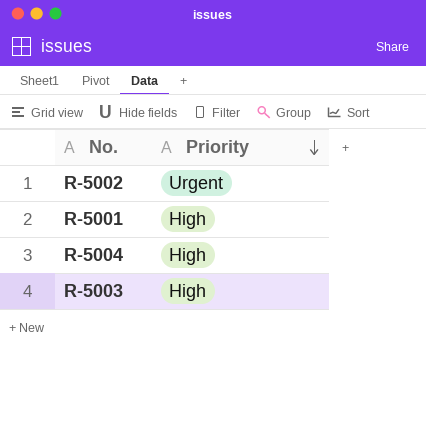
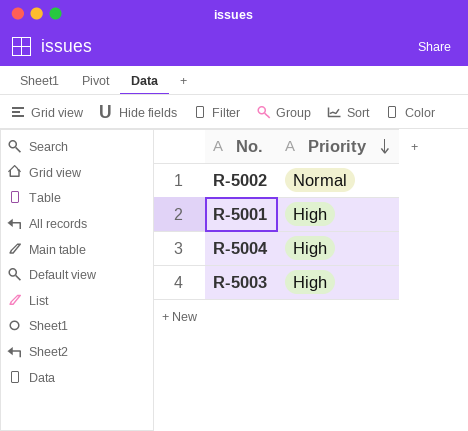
R-5002 | Priority: Urgent -> Normal

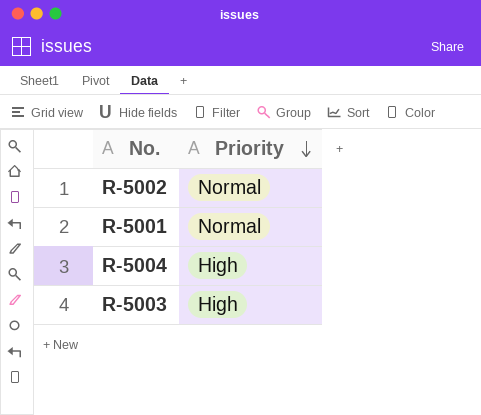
R-5001 | Priority: High -> Normal

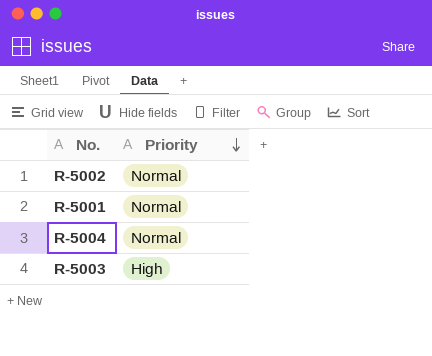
R-5004 | Priority: High -> Normal

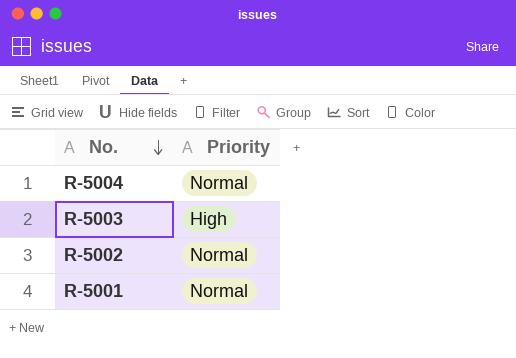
row order: Priority descending -> No. descending

